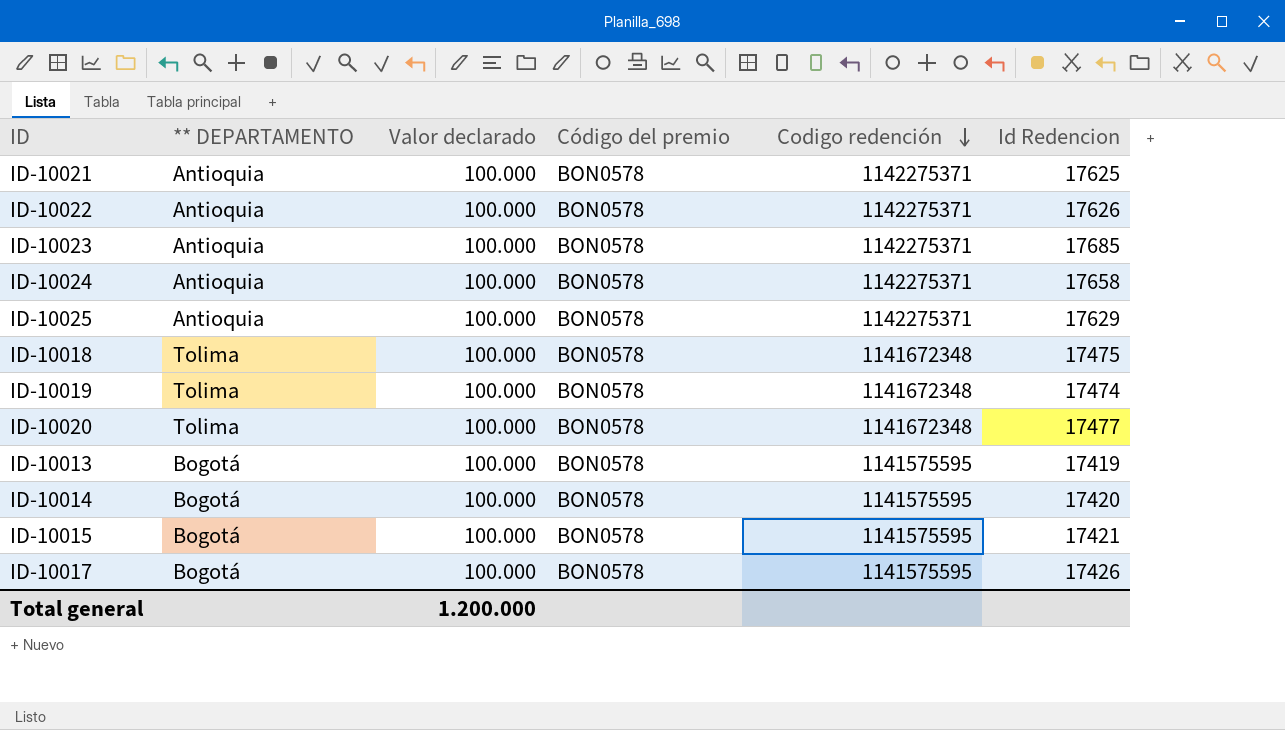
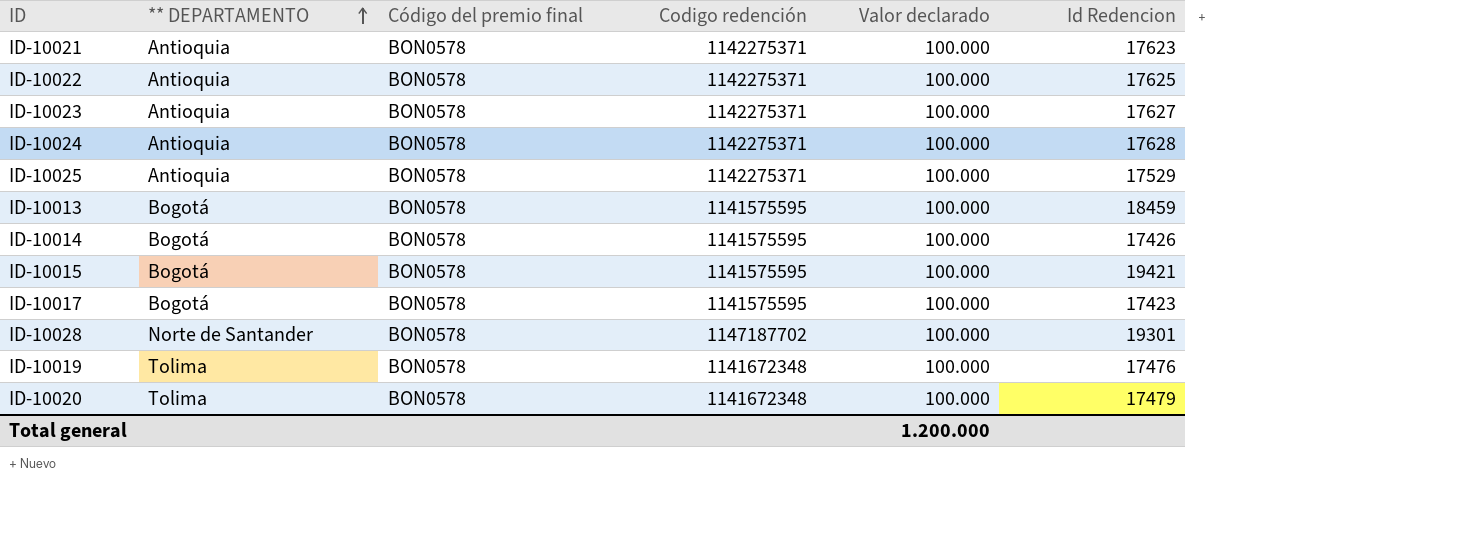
row order: Codigo redención descending -> ** DEPARTAMENTO ascending
column name: Código del premio -> Código del premio final
column Valor declarado | position: 3 -> 5
row ID-10018: Tolima | 100.000 | BON0578 | 1141672348 | 17475 -> none
ID-10021 | Id Redencion: 17625 -> 17623
ID-10022 | Id Redencion: 17626 -> 17625
ID-10023 | Id Redencion: 17685 -> 17627
ID-10024 | Id Redencion: 17658 -> 17628
ID-10025 | Id Redencion: 17629 -> 17529
ID-10013 | Id Redencion: 17419 -> 18459
ID-10014 | Id Redencion: 17420 -> 17426
ID-10015 | Id Redencion: 17421 -> 19421
ID-10017 | Id Redencion: 17426 -> 17423
row ID-10028: none -> Norte de Santander | BON0578 | 1147187702 | 100.000 | 19301
ID-10019 | Id Redencion: 17474 -> 17476
ID-10020 | Id Redencion: 17477 -> 17479

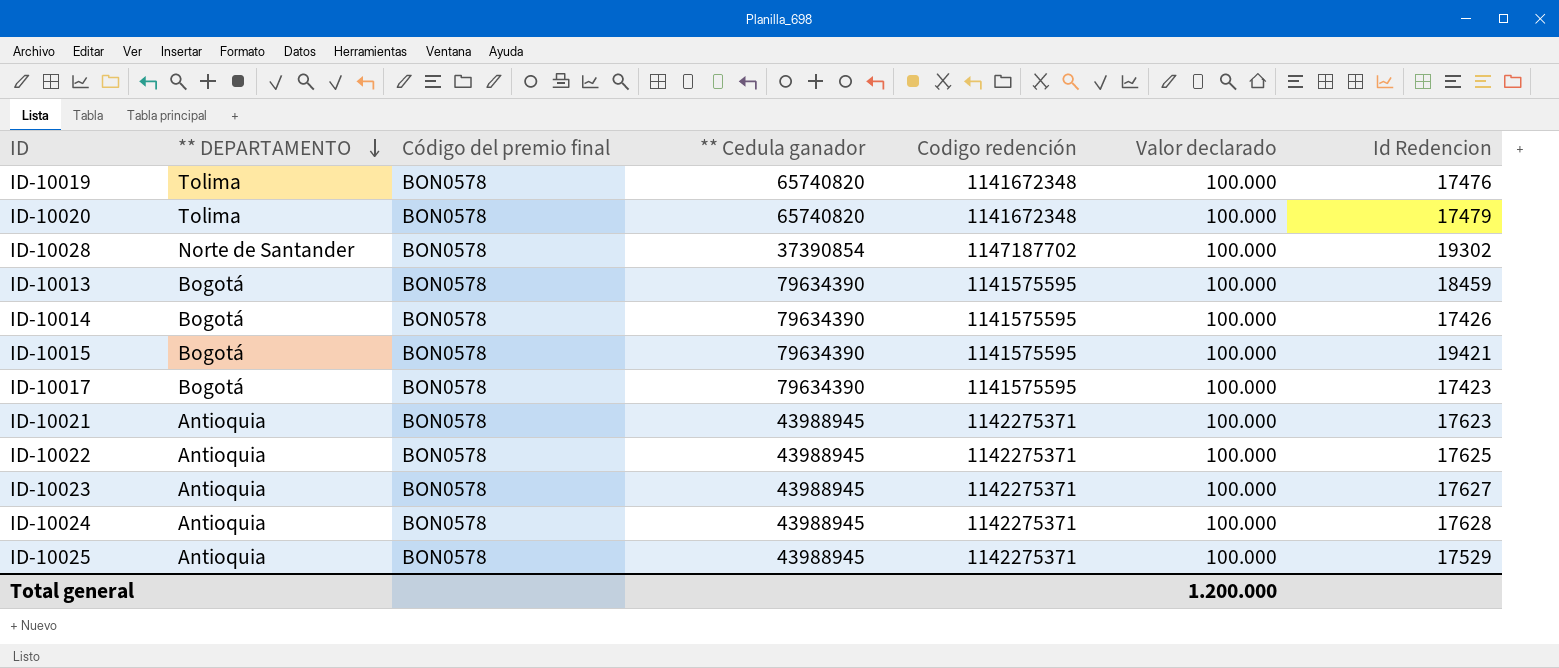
row order: ** DEPARTAMENTO ascending -> ** DEPARTAMENTO descending
column ** Cedula ganador | position: none -> 4
ID-10028 | Id Redencion: 19301 -> 19302

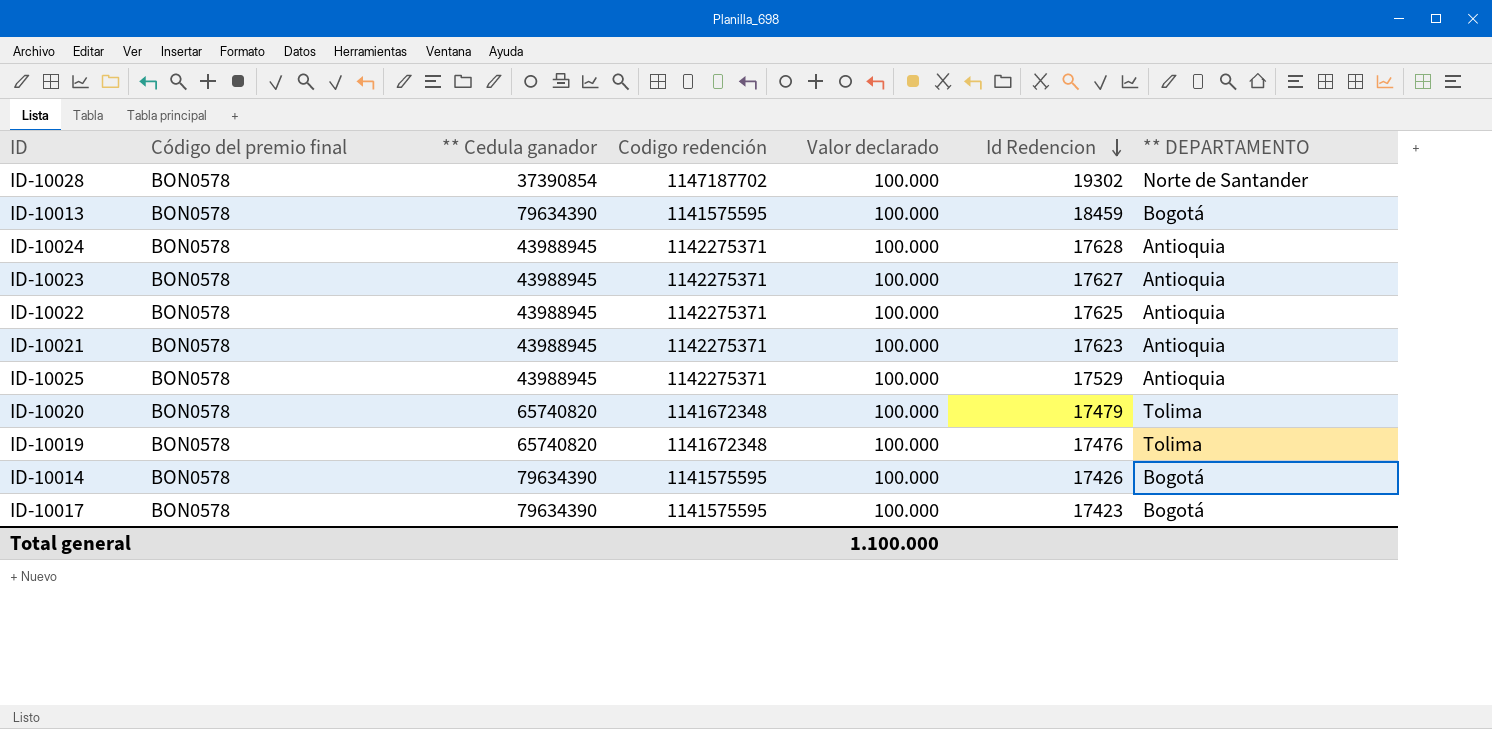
row order: ** DEPARTAMENTO descending -> Id Redencion descending
column ** DEPARTAMENTO | position: 2 -> 7
row ID-10015: Bogotá | BON0578 | 79634390 | 1141575595 | 100.000 | 19421 -> none
Total general | Valor declarado: 1.200.000 -> 1.100.000

